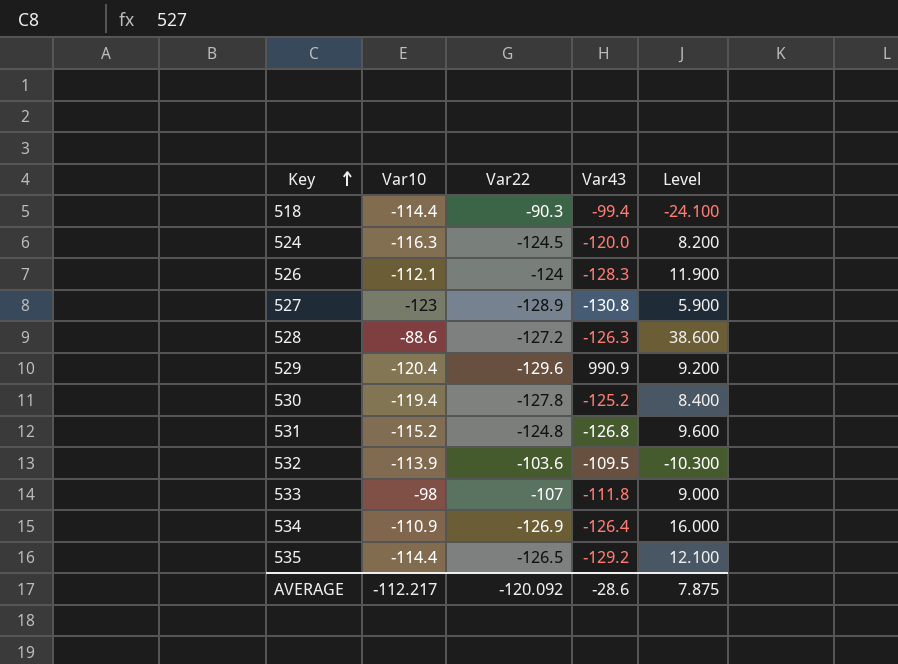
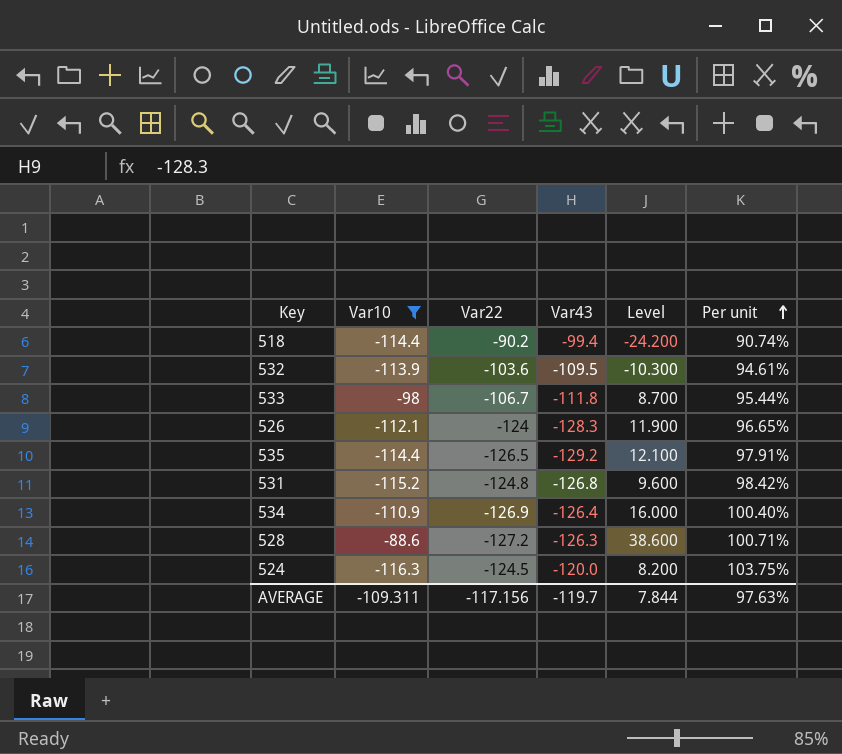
filter: none -> Var10 >= -116.3
row order: Key ascending -> Per unit ascending
column Per unit | formula: none -> [Var22] / [Var43]
518 | Var22: -90.3 -> -90.2
518 | Level: -24.100 -> -24.200
533 | Var22: -107 -> -106.7
533 | Level: 9.000 -> 8.700
AVERAGE | Var10: -112.217 -> -109.311
AVERAGE | Var22: -120.092 -> -117.156
AVERAGE | Var43: -28.6 -> -119.7
AVERAGE | Level: 7.875 -> 7.844

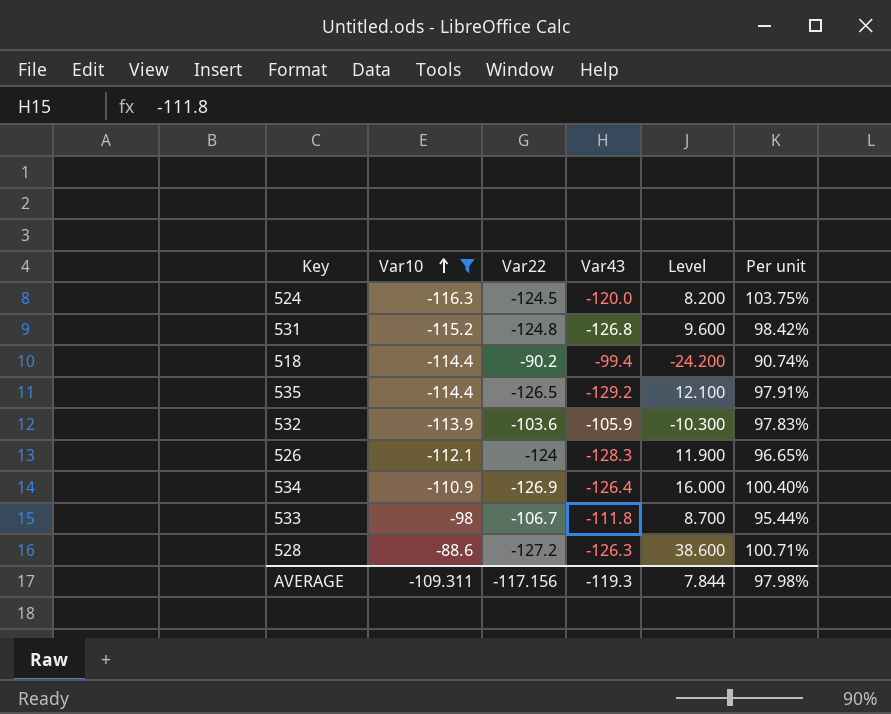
row order: Per unit ascending -> Var10 ascending
532 | Var43: -109.5 -> -105.9
532 | Per unit: 94.61% -> 97.83%
AVERAGE | Var43: -119.7 -> -119.3
AVERAGE | Per unit: 97.63% -> 97.98%

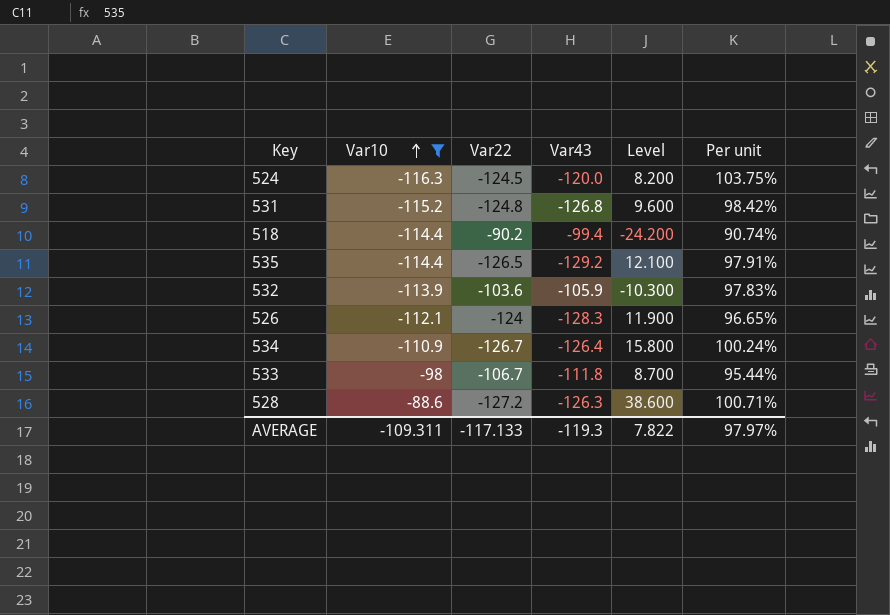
534 | Var22: -126.9 -> -126.7
534 | Level: 16.000 -> 15.800
534 | Per unit: 100.40% -> 100.24%
AVERAGE | Var22: -117.156 -> -117.133
AVERAGE | Level: 7.844 -> 7.822
AVERAGE | Per unit: 97.98% -> 97.97%

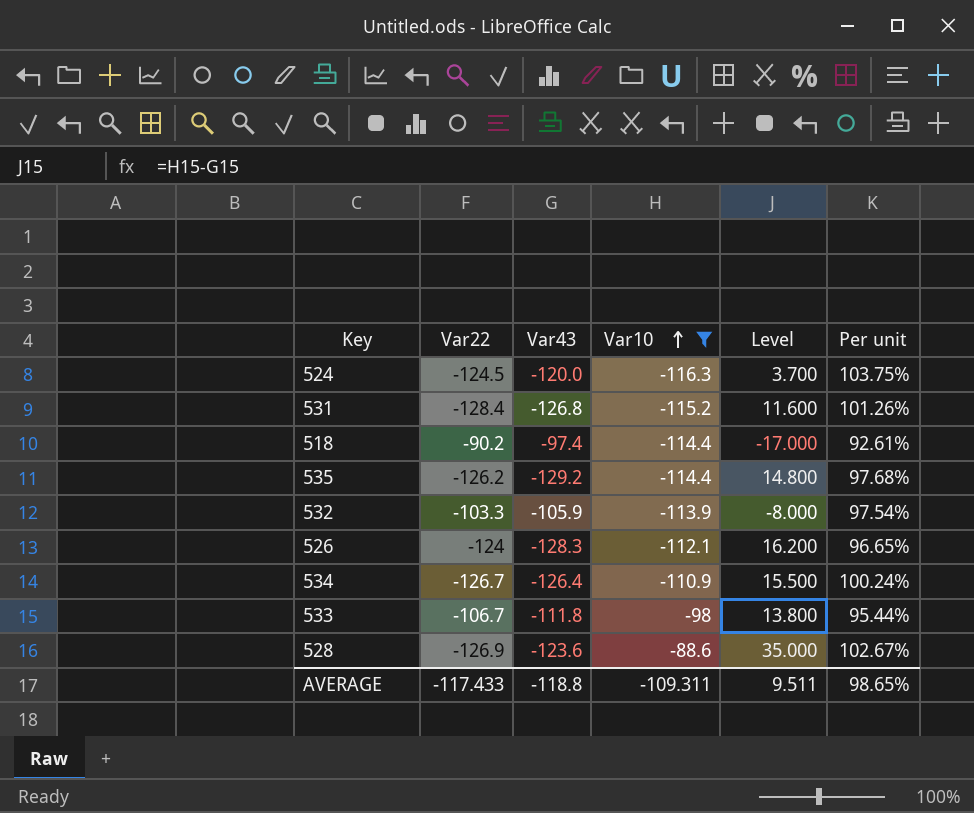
column Var10 | position: 2 -> 4
column Level | formula: [Var10] - [Var22] -> [Var10] - [Var43]
531 | Var22: -124.8 -> -128.4
531 | Per unit: 98.42% -> 101.26%
518 | Var43: -99.4 -> -97.4
518 | Per unit: 90.74% -> 92.61%
535 | Var22: -126.5 -> -126.2
535 | Per unit: 97.91% -> 97.68%
532 | Var22: -103.6 -> -103.3
532 | Per unit: 97.83% -> 97.54%
528 | Var22: -127.2 -> -126.9
528 | Var43: -126.3 -> -123.6
528 | Per unit: 100.71% -> 102.67%
AVERAGE | Var22: -117.133 -> -117.433
AVERAGE | Var43: -119.3 -> -118.8
AVERAGE | Level: 7.822 -> 9.511
AVERAGE | Per unit: 97.97% -> 98.65%

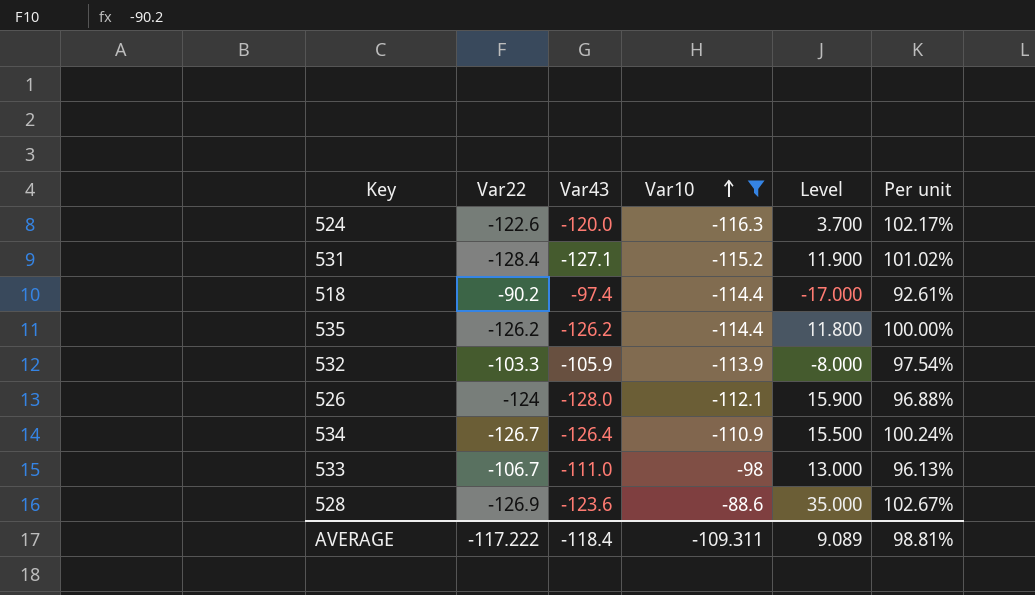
524 | Var22: -124.5 -> -122.6
524 | Per unit: 103.75% -> 102.17%
531 | Var43: -126.8 -> -127.1
531 | Level: 11.600 -> 11.900
531 | Per unit: 101.26% -> 101.02%
535 | Var43: -129.2 -> -126.2
535 | Level: 14.800 -> 11.800
535 | Per unit: 97.68% -> 100.00%
526 | Var43: -128.3 -> -128.0
526 | Level: 16.200 -> 15.900
526 | Per unit: 96.65% -> 96.88%
533 | Var43: -111.8 -> -111.0
533 | Level: 13.800 -> 13.000
533 | Per unit: 95.44% -> 96.13%
AVERAGE | Var22: -117.433 -> -117.222
AVERAGE | Var43: -118.8 -> -118.4
AVERAGE | Level: 9.511 -> 9.089
AVERAGE | Per unit: 98.65% -> 98.81%

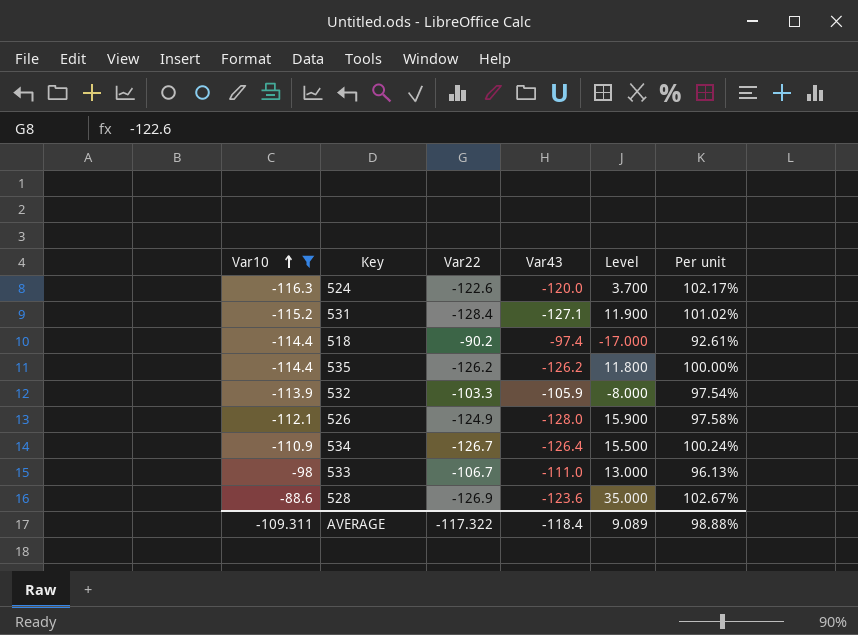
column Var10 | position: 4 -> 1
526 | Var22: -124 -> -124.9
526 | Per unit: 96.88% -> 97.58%
AVERAGE | Var22: -117.222 -> -117.322
AVERAGE | Per unit: 98.81% -> 98.88%

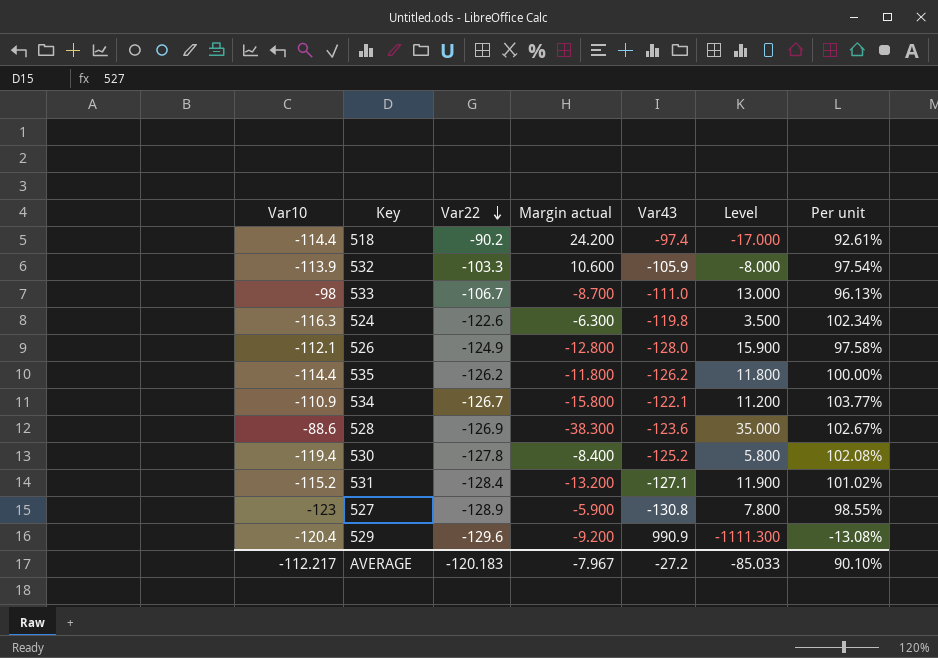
filter: Var10 >= -116.3 -> none
row order: Var10 ascending -> Var22 descending
column Margin actual | formula: none -> [Var22] - [Var10]
524 | Var43: -120.0 -> -119.8
524 | Level: 3.700 -> 3.500
524 | Per unit: 102.17% -> 102.34%
534 | Var43: -126.4 -> -122.1
534 | Level: 15.500 -> 11.200
534 | Per unit: 100.24% -> 103.77%
AVERAGE | Var10: -109.311 -> -112.217
AVERAGE | Var22: -117.322 -> -120.183
AVERAGE | Var43: -118.4 -> -27.2
AVERAGE | Level: 9.089 -> -85.033
AVERAGE | Per unit: 98.88% -> 90.10%

